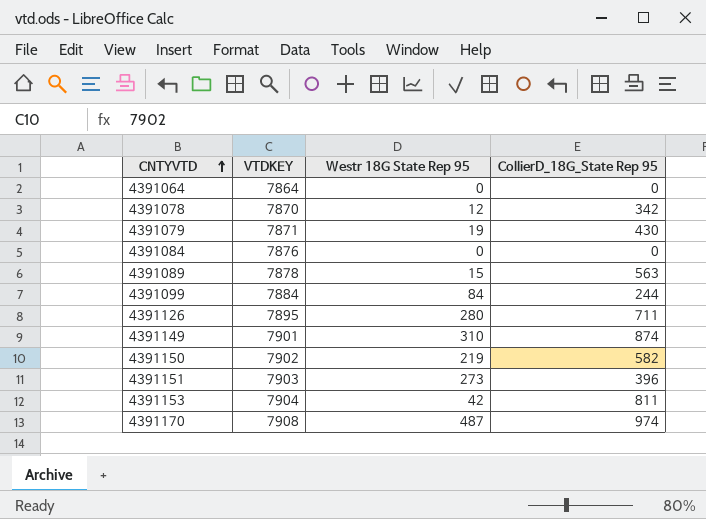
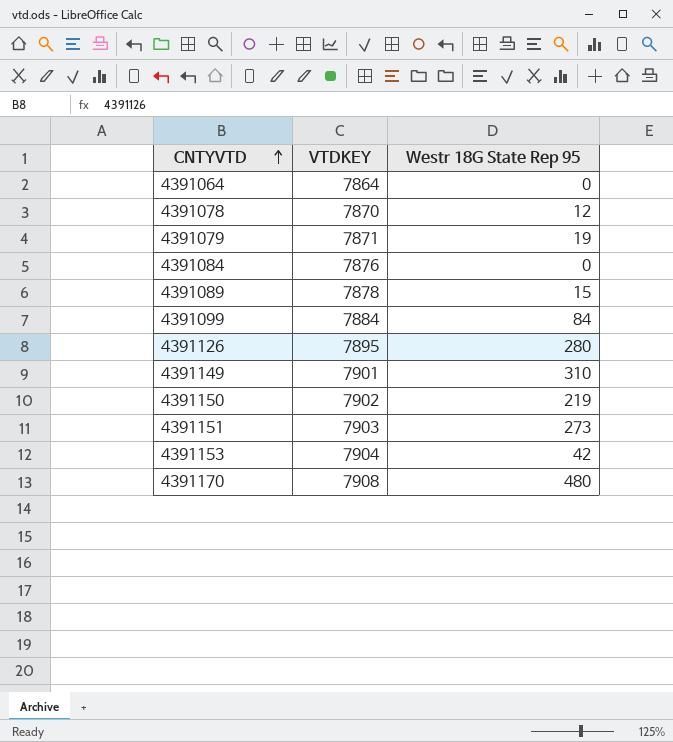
column CollierD_18G_State Rep 95 | position: 4 -> none
4391170 | Westr 18G State Rep 95: 487 -> 480

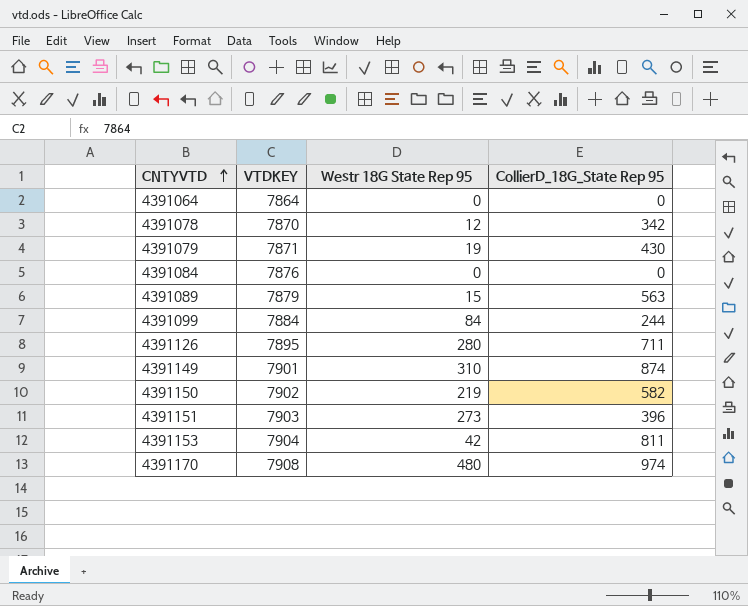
column CollierD_18G_State Rep 95 | position: none -> 4
4391089 | VTDKEY: 7878 -> 7879

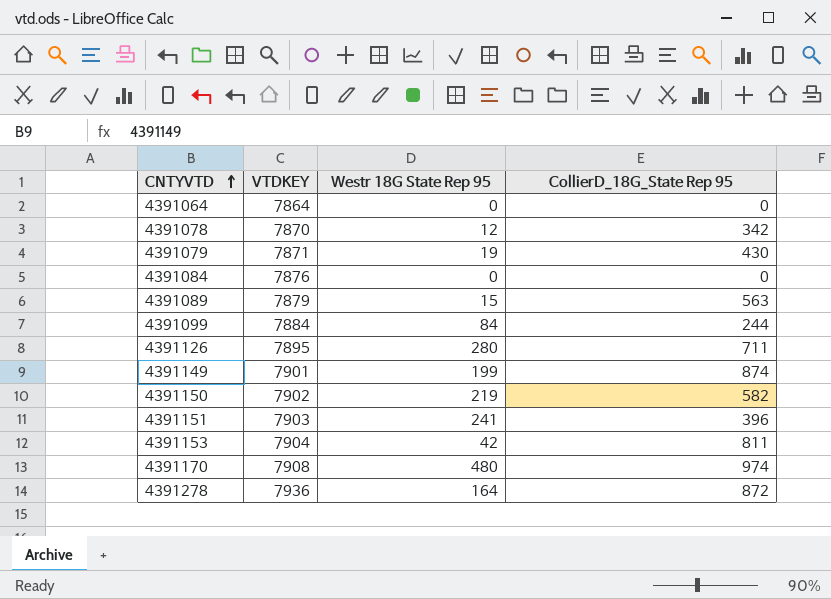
4391149 | Westr 18G State Rep 95: 310 -> 199
4391151 | Westr 18G State Rep 95: 273 -> 241
row 4391278: none -> 7936 | 164 | 872

